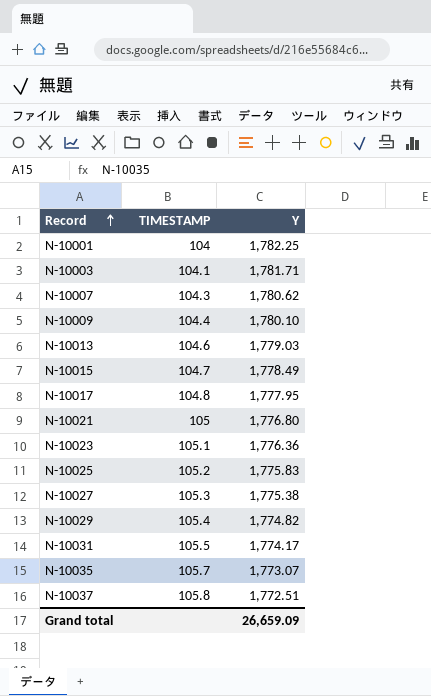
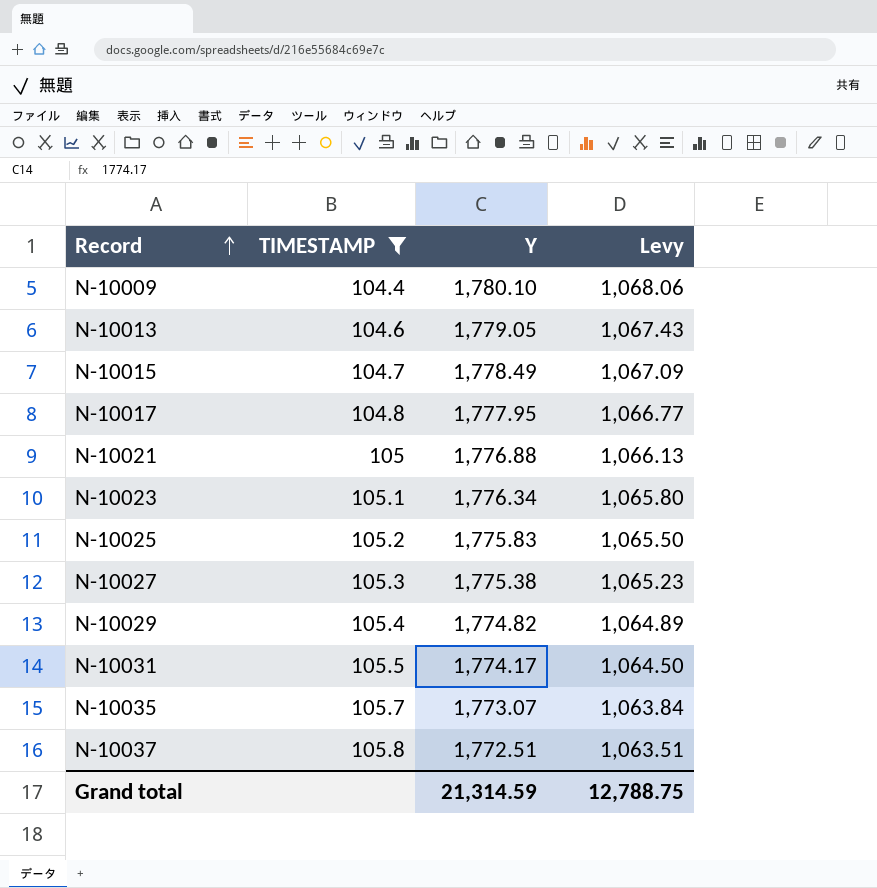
filter: none -> TIMESTAMP >= 104.4
column Levy | formula: none -> [Y] * 0.6
N-10013 | Y: 1,779.03 -> 1,779.05
N-10021 | Y: 1,776.80 -> 1,776.88
N-10023 | Y: 1,776.36 -> 1,776.34
Grand total | Y: 26,659.09 -> 21,314.59

